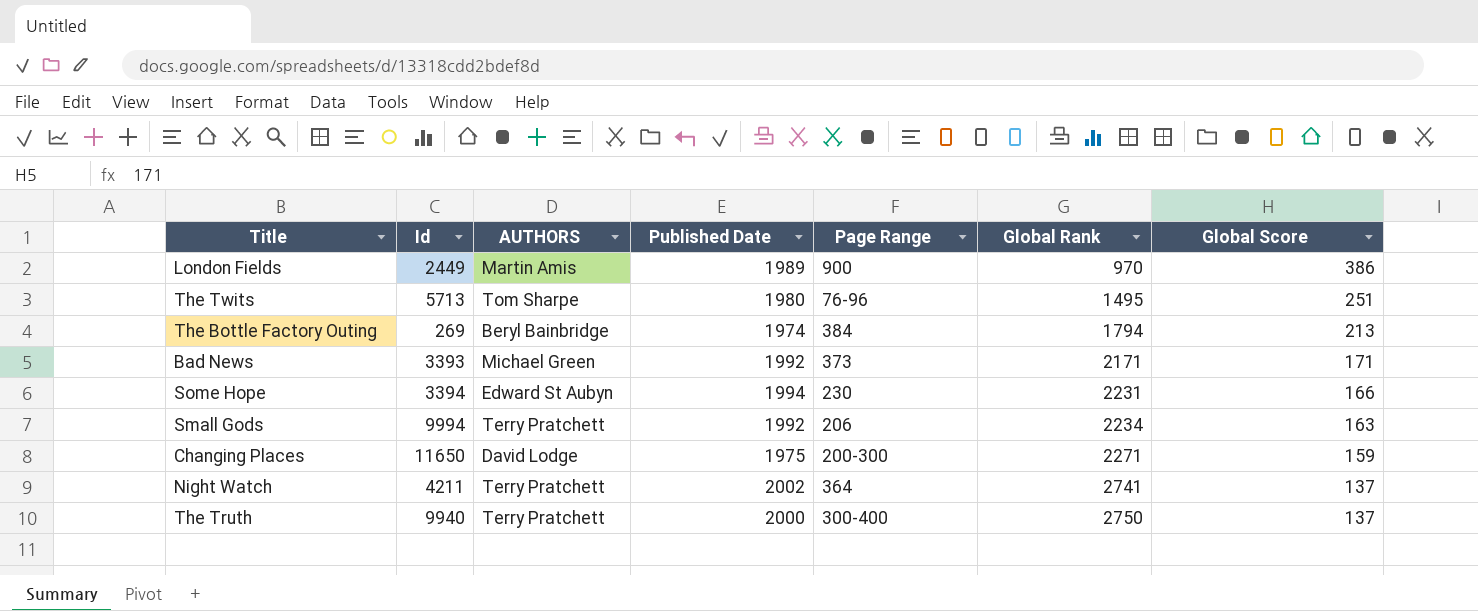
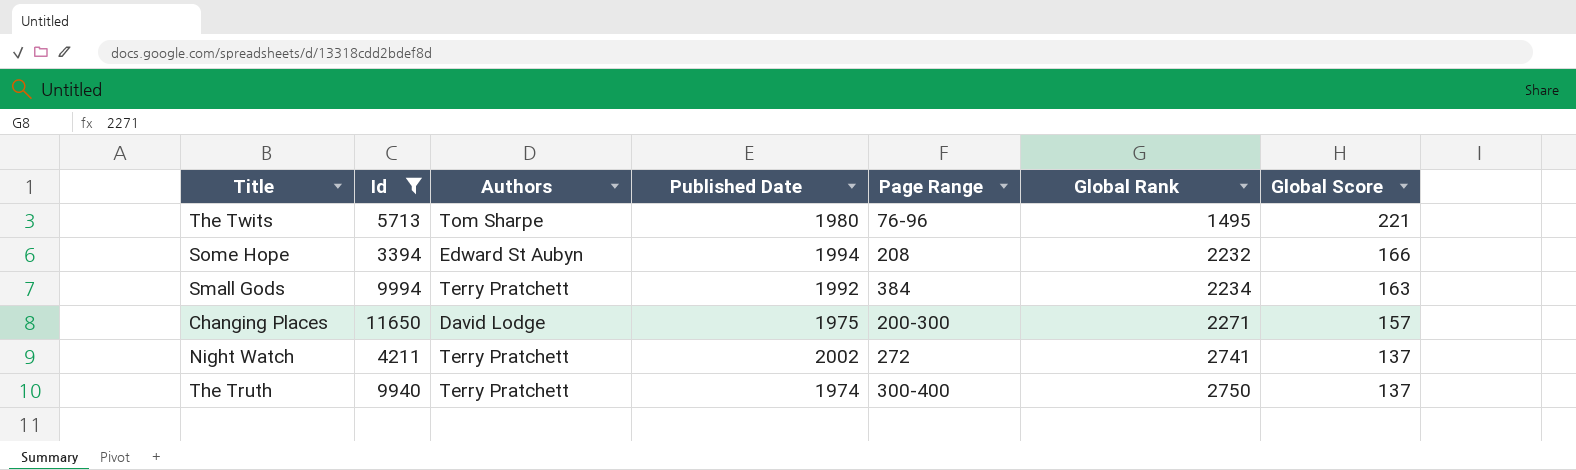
filter: none -> Id >= 3394
column name: AUTHORS -> Authors
The Twits | Global Score: 251 -> 221
Some Hope | Page Range: 230 -> 208
Some Hope | Global Rank: 2231 -> 2232
Small Gods | Page Range: 206 -> 384
Changing Places | Global Score: 159 -> 157
Night Watch | Page Range: 364 -> 272
The Truth | Published Date: 2000 -> 1974

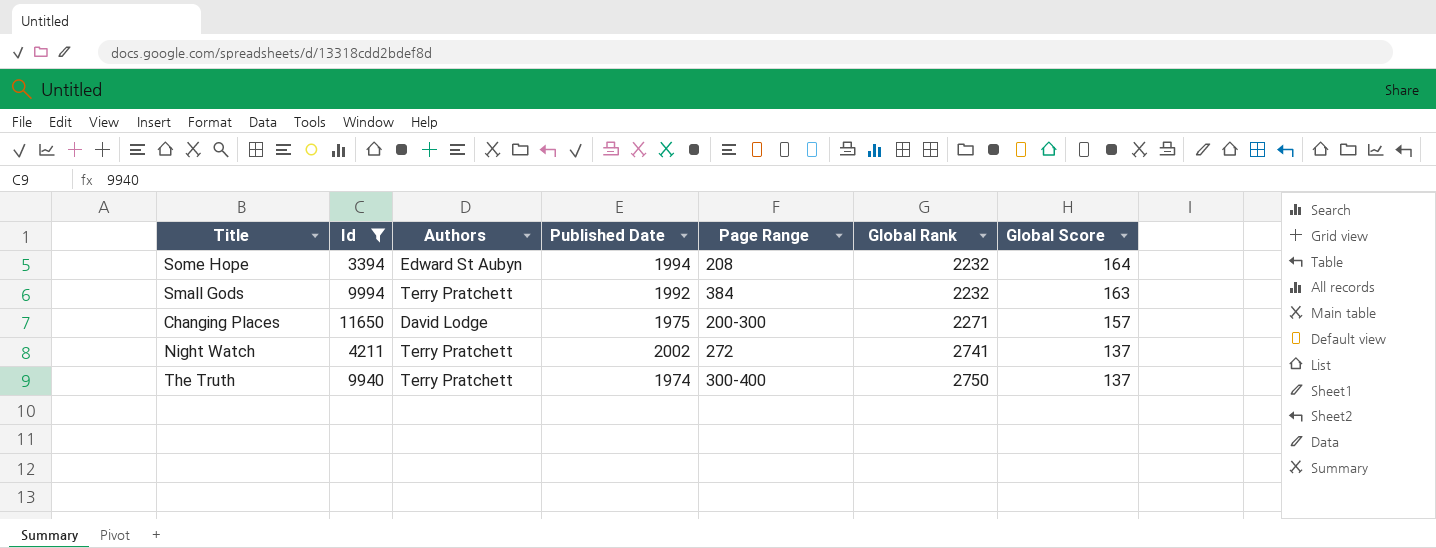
row The Twits: 5713 | Tom Sharpe | 1980 | 76-96 | 1495 | 221 -> none
Some Hope | Global Score: 166 -> 164
Small Gods | Global Rank: 2234 -> 2232

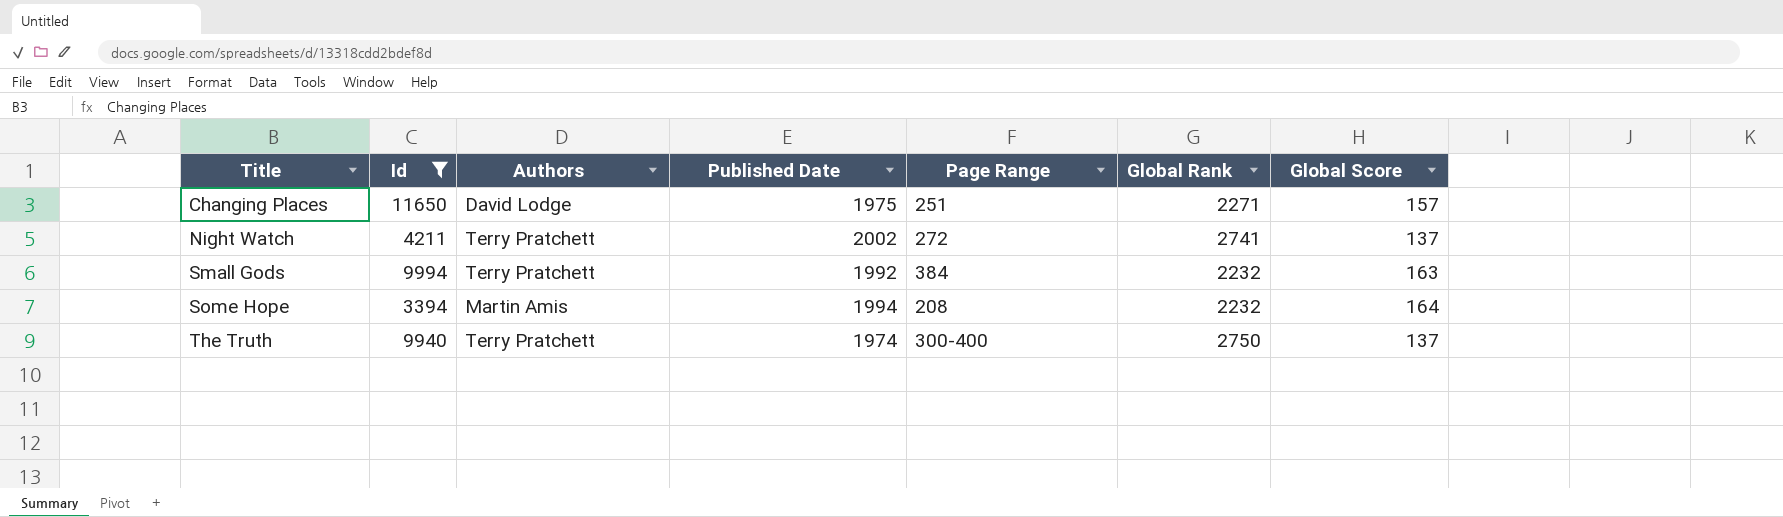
row order: Global Rank ascending -> Title ascending
Changing Places | Page Range: 200-300 -> 251
Some Hope | Authors: Edward St Aubyn -> Martin Amis

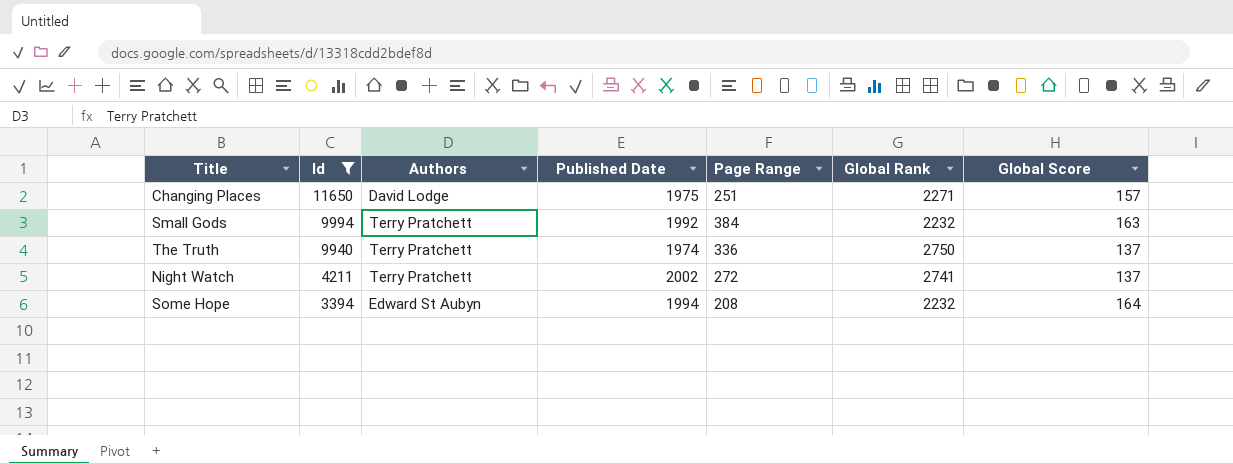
row order: Title ascending -> Id descending
The Truth | Page Range: 300-400 -> 336
Some Hope | Authors: Martin Amis -> Edward St Aubyn

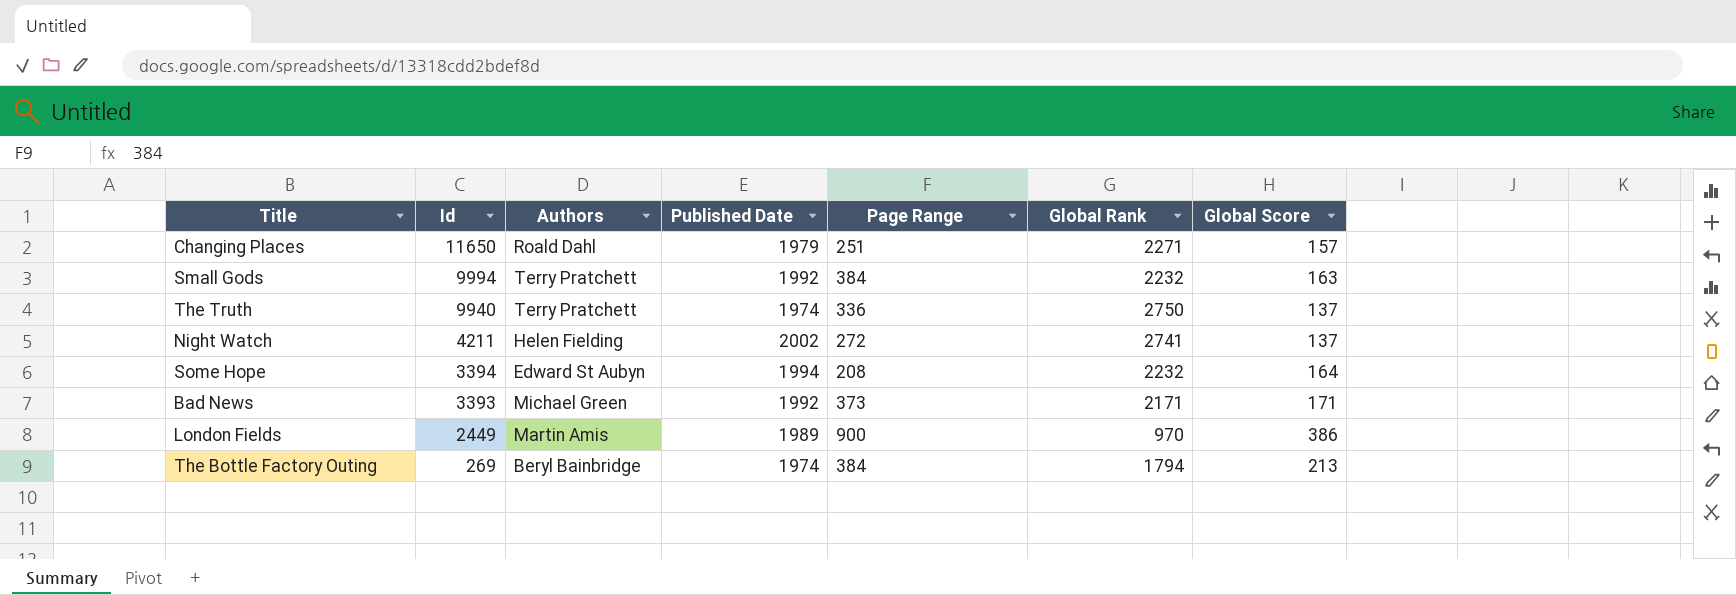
filter: Id >= 3394 -> none
Changing Places | Authors: David Lodge -> Roald Dahl
Changing Places | Published Date: 1975 -> 1979
Night Watch | Authors: Terry Pratchett -> Helen Fielding

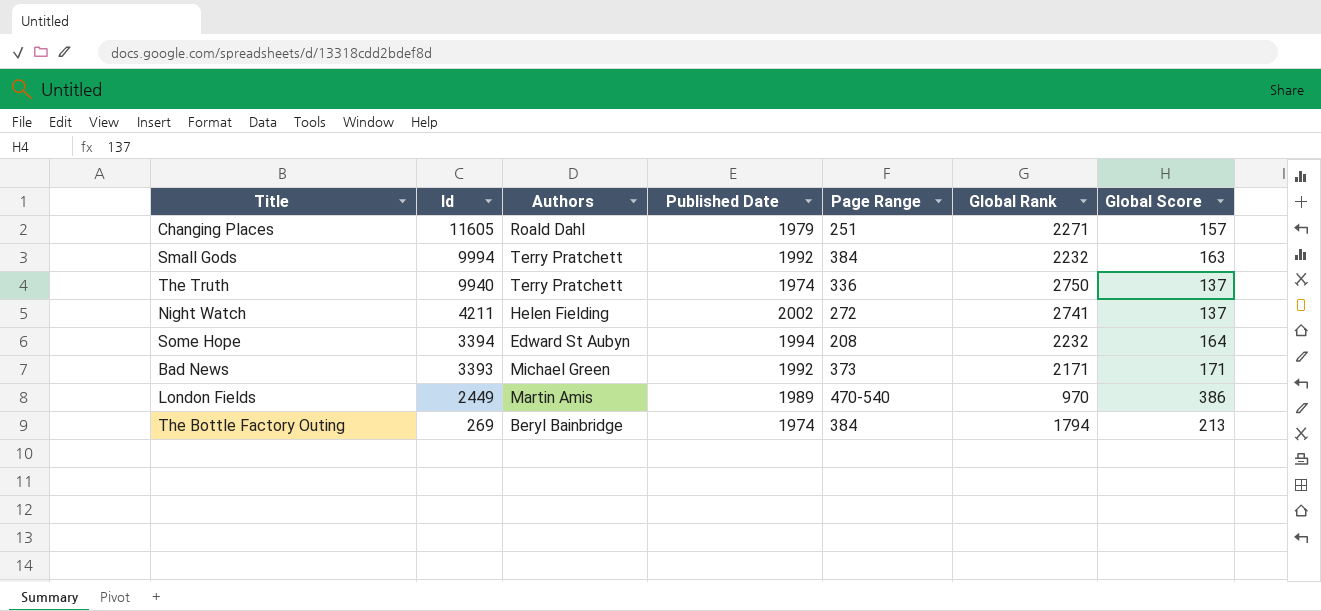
Changing Places | Id: 11650 -> 11605
London Fields | Page Range: 900 -> 470-540

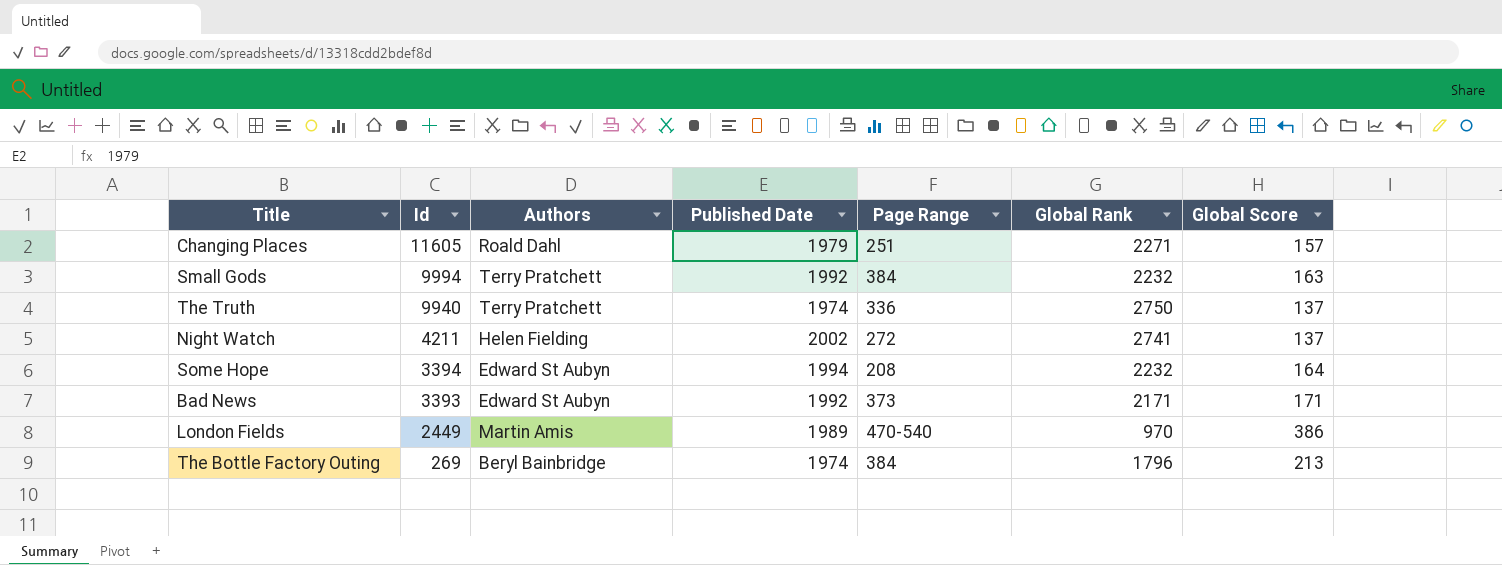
Bad News | Authors: Michael Green -> Edward St Aubyn
The Bottle Factory Outing | Global Rank: 1794 -> 1796

